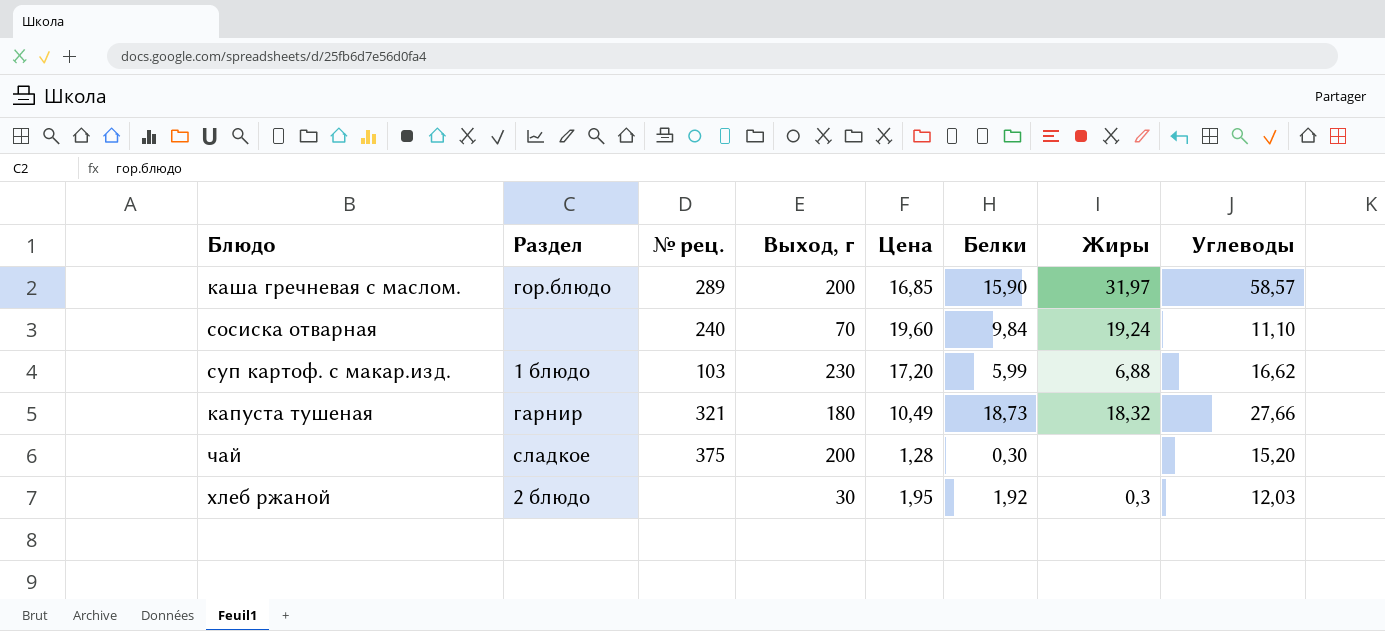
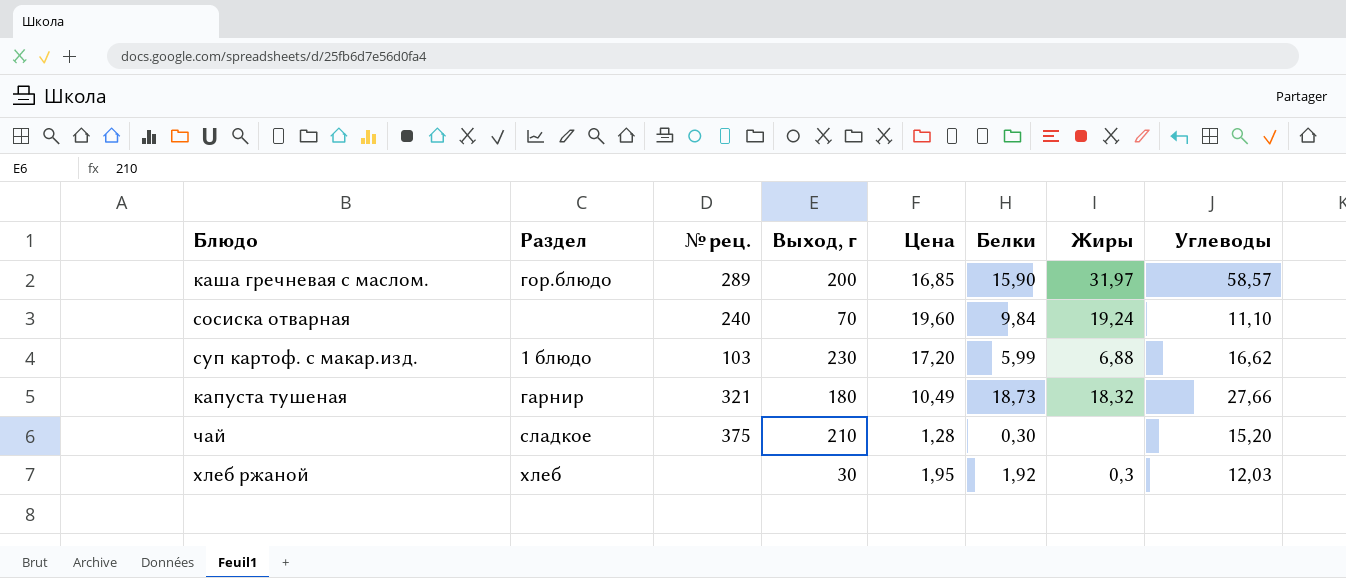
чай | Выход, г: 200 -> 210
хлеб ржаной | Раздел: 2 блюдо -> хлеб

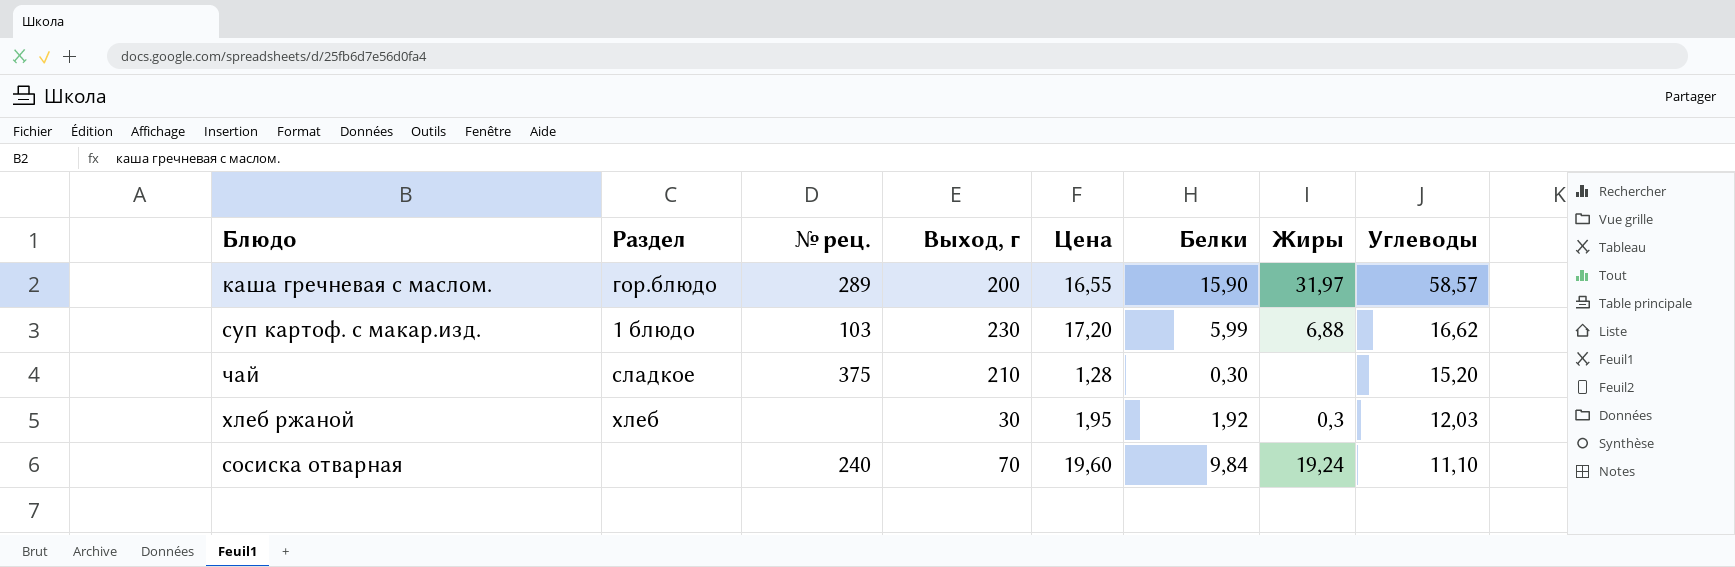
row order: none -> Углеводы descending
row капуста тушеная: гарнир | 321 | 180 | 10,49 | 18,73 | 18,32 | 27,66 -> none
каша гречневая с маслом. | Цена: 16,85 -> 16,55

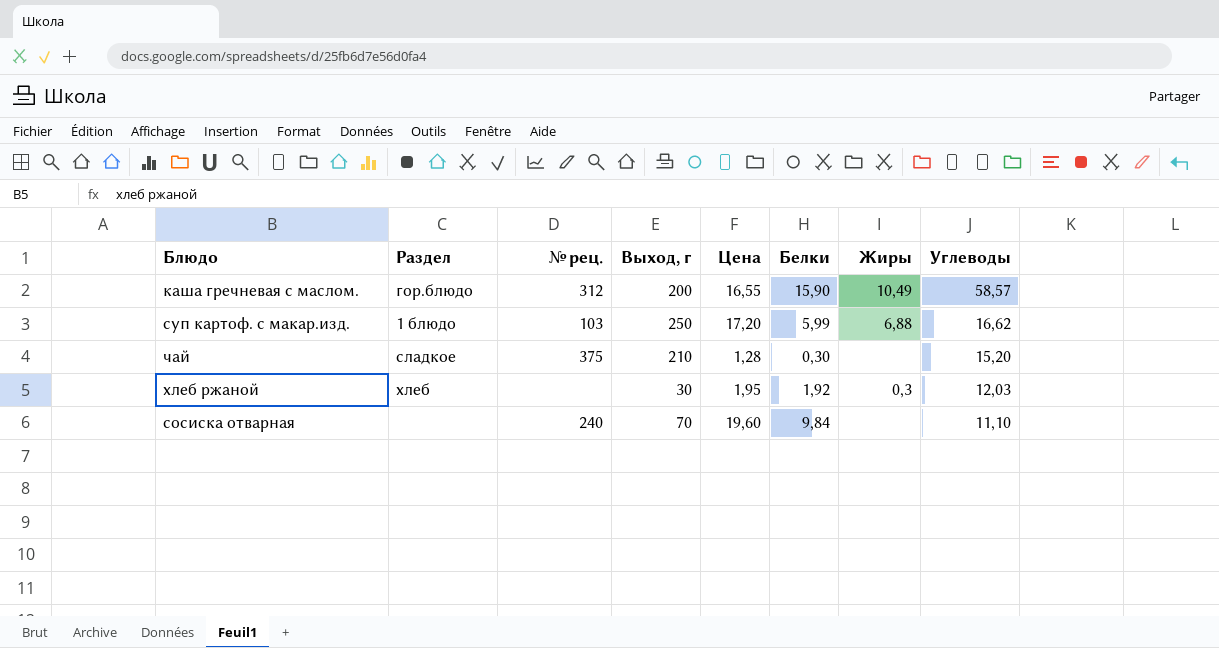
каша гречневая с маслом. | № рец.: 289 -> 312
каша гречневая с маслом. | Жиры: 31,97 -> 10,49
суп картоф. с макар.изд. | Выход, г: 230 -> 250
сосиска отварная | Жиры: 19,24 -> none

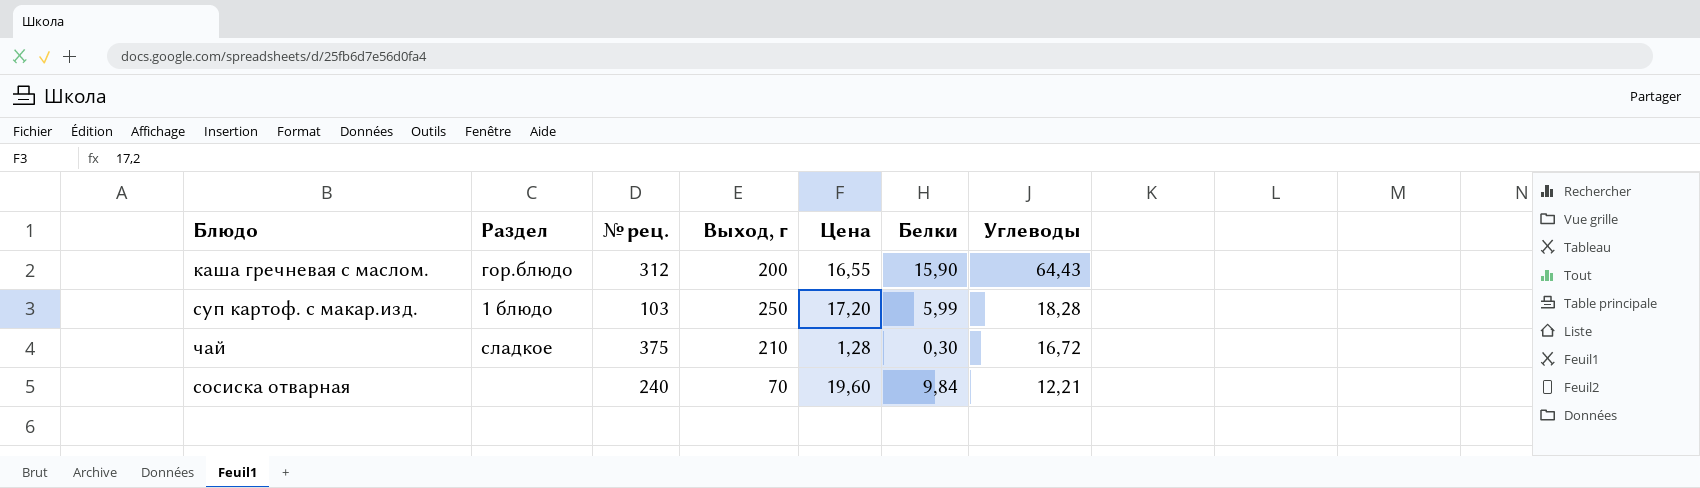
column Жиры | position: 7 -> none
row хлеб ржаной: хлеб | none | 30 | 1,95 | 1,92 | 0,3 | 12,03 -> none
каша гречневая с маслом. | Углеводы: 58,57 -> 64,43
суп картоф. с макар.изд. | Углеводы: 16,62 -> 18,28
чай | Углеводы: 15,20 -> 16,72
сосиска отварная | Углеводы: 11,10 -> 12,21

